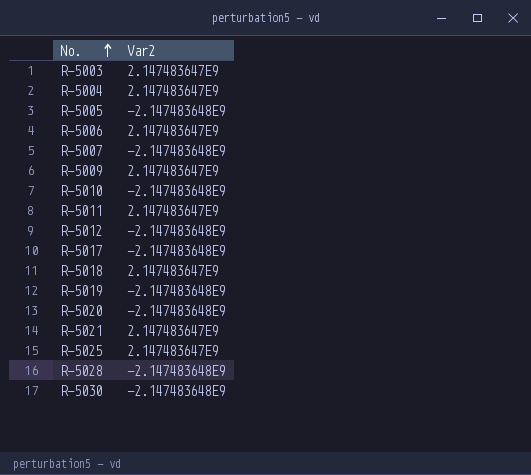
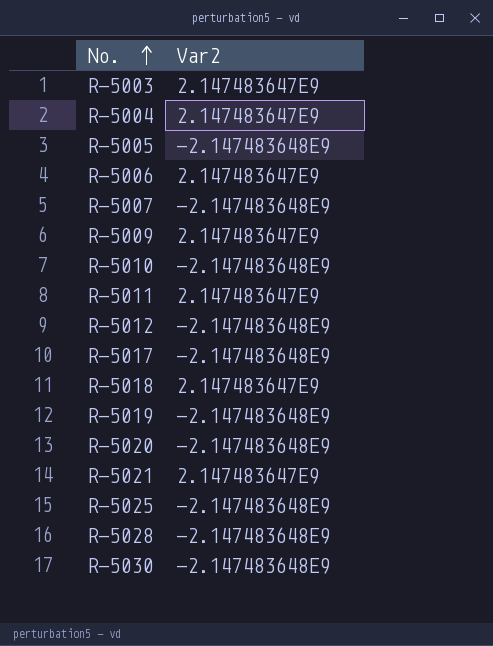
R-5025 | Var2: 2.147483647E9 -> -2.147483648E9

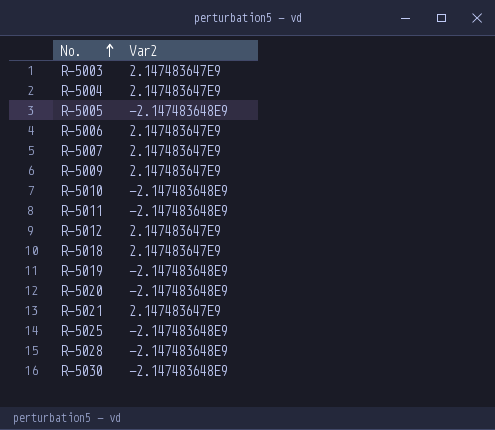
row R-5017: -2.147483648E9 -> none
R-5007 | Var2: -2.147483648E9 -> 2.147483647E9
R-5011 | Var2: 2.147483647E9 -> -2.147483648E9
R-5012 | Var2: -2.147483648E9 -> 2.147483647E9

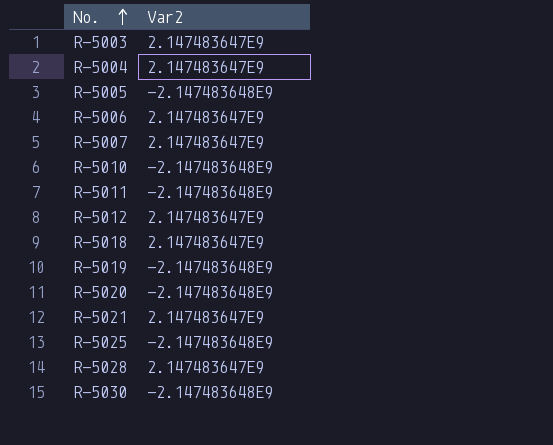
row R-5009: 2.147483647E9 -> none
R-5028 | Var2: -2.147483648E9 -> 2.147483647E9

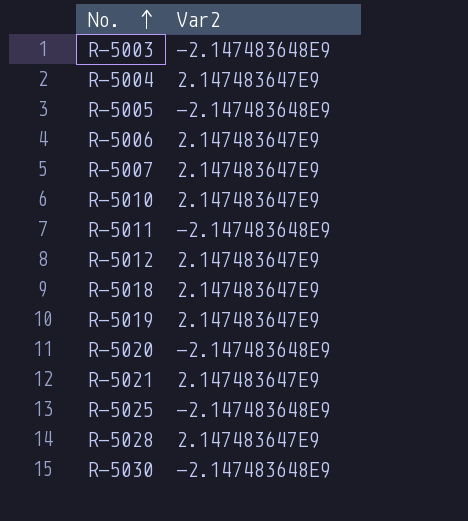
R-5003 | Var2: 2.147483647E9 -> -2.147483648E9
R-5010 | Var2: -2.147483648E9 -> 2.147483647E9
R-5019 | Var2: -2.147483648E9 -> 2.147483647E9

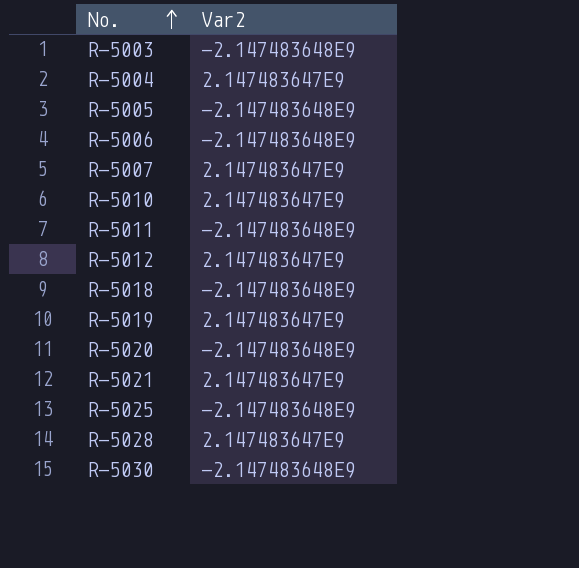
R-5006 | Var2: 2.147483647E9 -> -2.147483648E9
R-5018 | Var2: 2.147483647E9 -> -2.147483648E9

